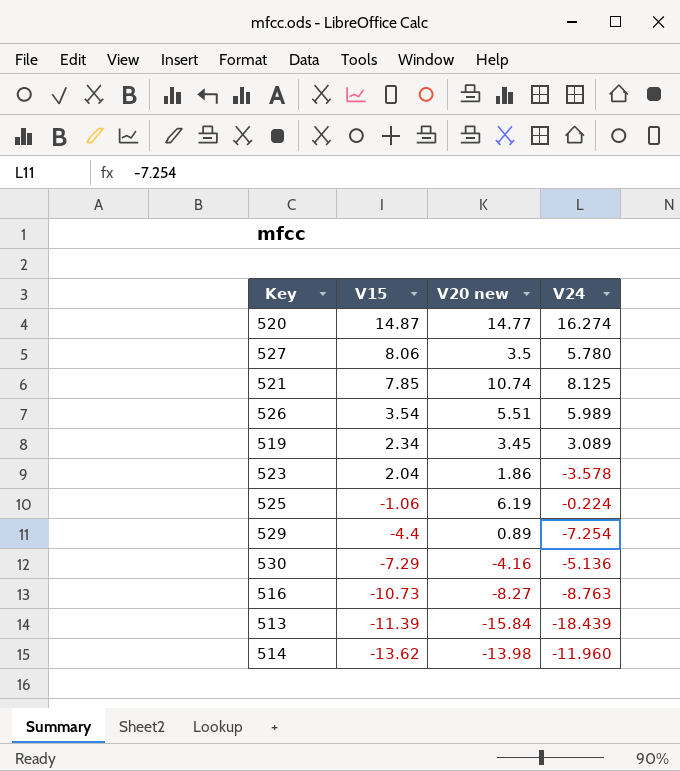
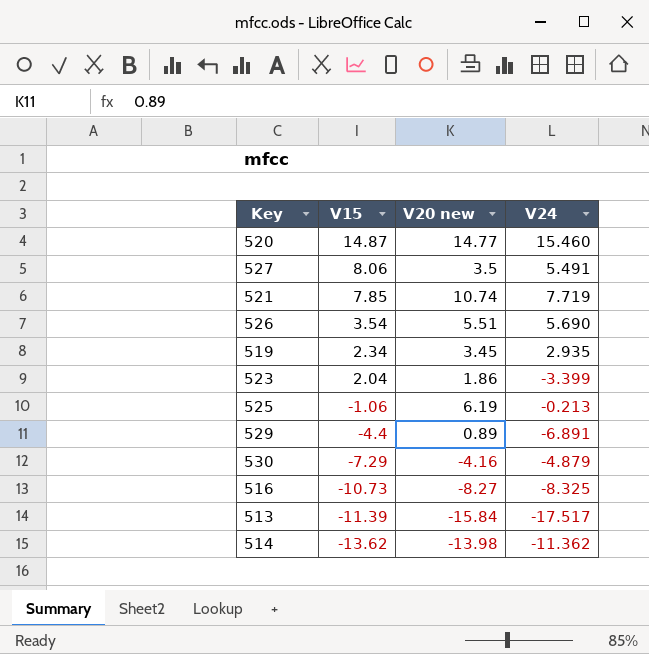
520 | V24: 16.274 -> 15.460
527 | V24: 5.780 -> 5.491
521 | V24: 8.125 -> 7.719
526 | V24: 5.989 -> 5.690
519 | V24: 3.089 -> 2.935
523 | V24: -3.578 -> -3.399
525 | V24: -0.224 -> -0.213
529 | V24: -7.254 -> -6.891
530 | V24: -5.136 -> -4.879
516 | V24: -8.763 -> -8.325
513 | V24: -18.439 -> -17.517
514 | V24: -11.960 -> -11.362

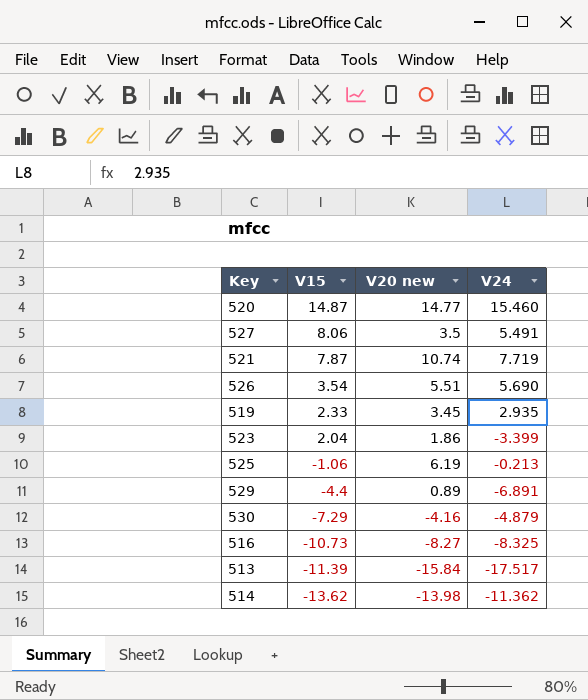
521 | V15: 7.85 -> 7.87
519 | V15: 2.34 -> 2.33

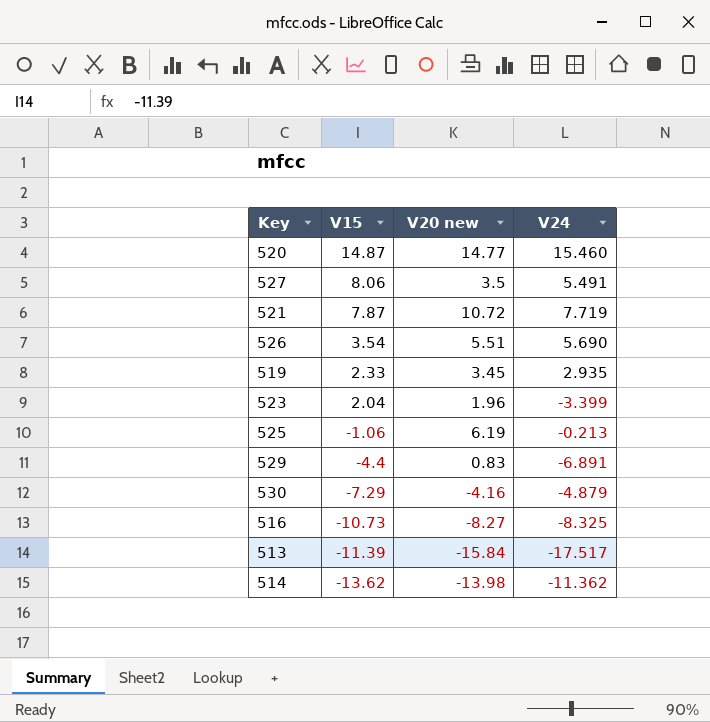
521 | V20 new: 10.74 -> 10.72
523 | V20 new: 1.86 -> 1.96
529 | V20 new: 0.89 -> 0.83

